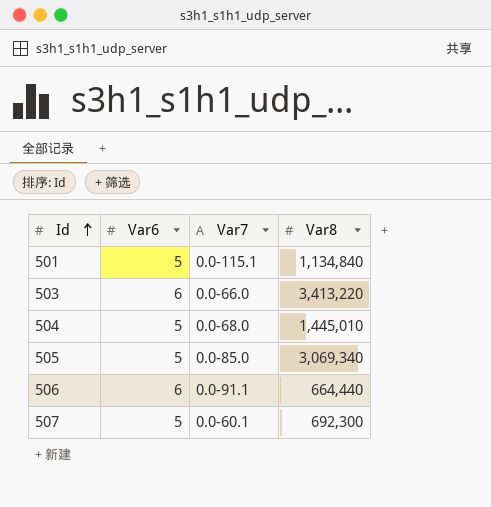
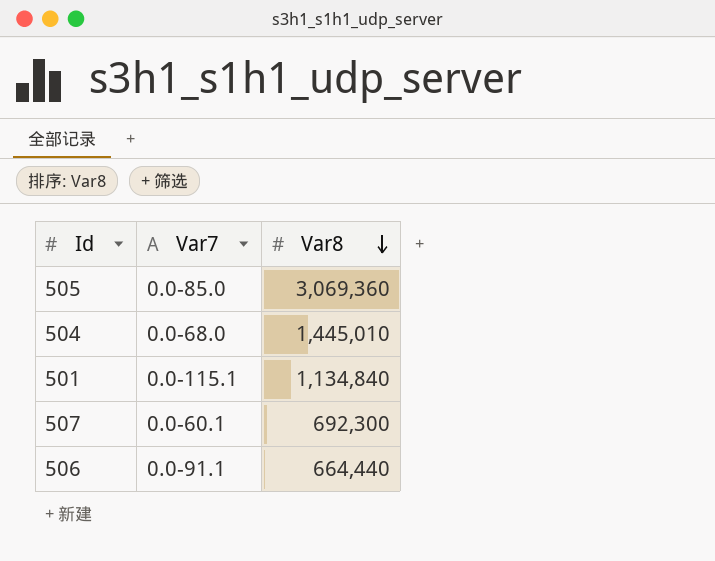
row order: Id ascending -> Var8 descending
column Var6 | position: 2 -> none
row 503: 6 | 0.0-66.0 | 3,413,220 -> none
505 | Var8: 3,069,340 -> 3,069,360

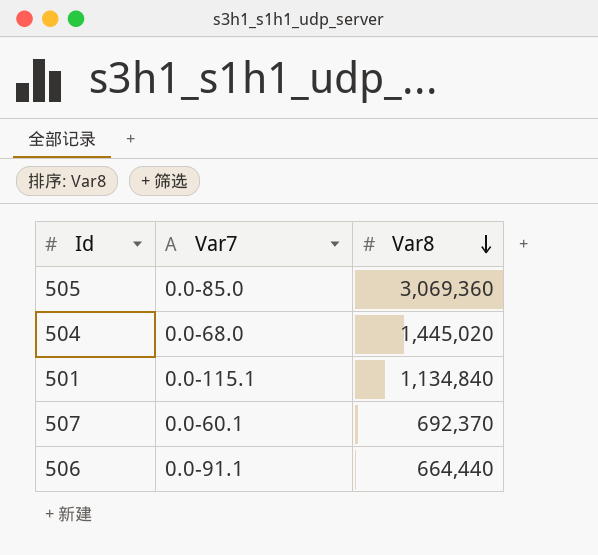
504 | Var8: 1,445,010 -> 1,445,020
507 | Var8: 692,300 -> 692,370

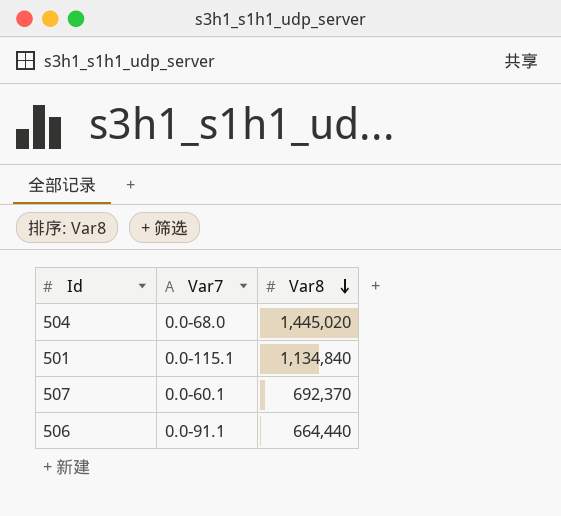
row 505: 0.0-85.0 | 3,069,360 -> none

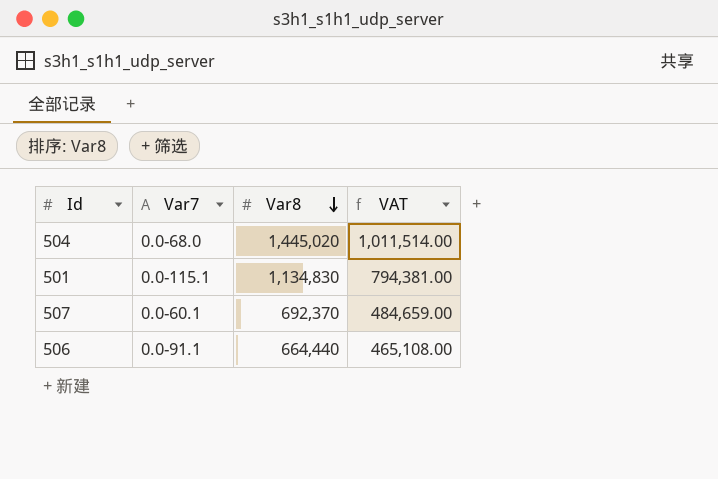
column VAT | formula: none -> [Var8] * 0.7
501 | Var8: 1,134,840 -> 1,134,830

